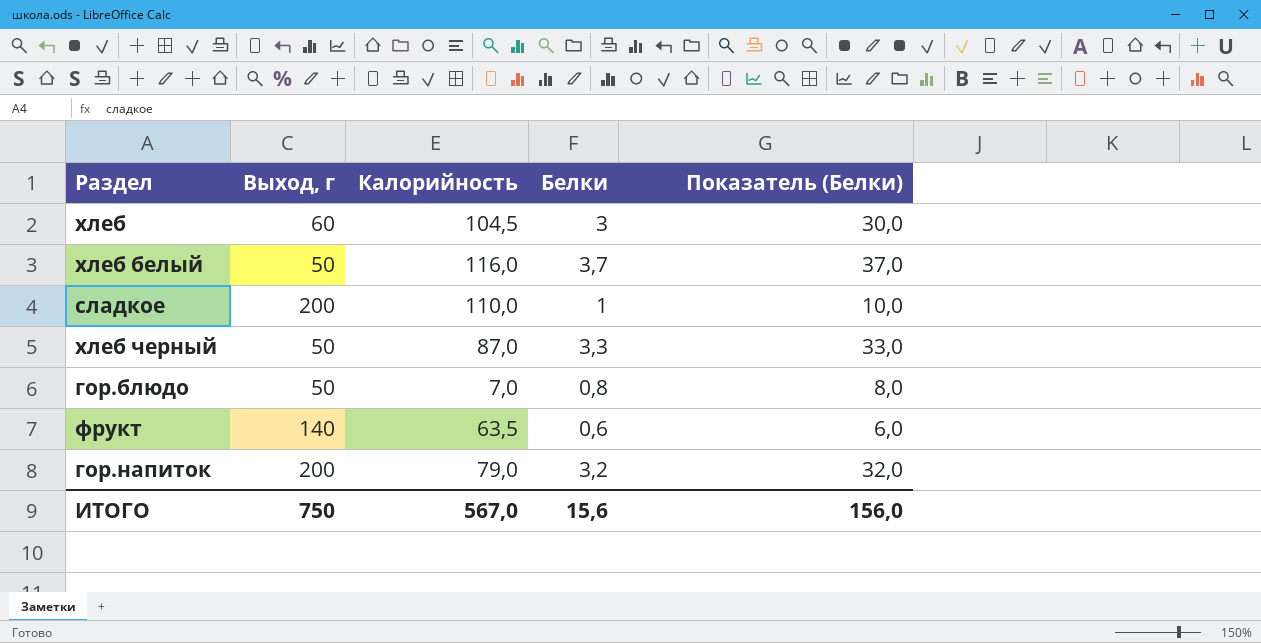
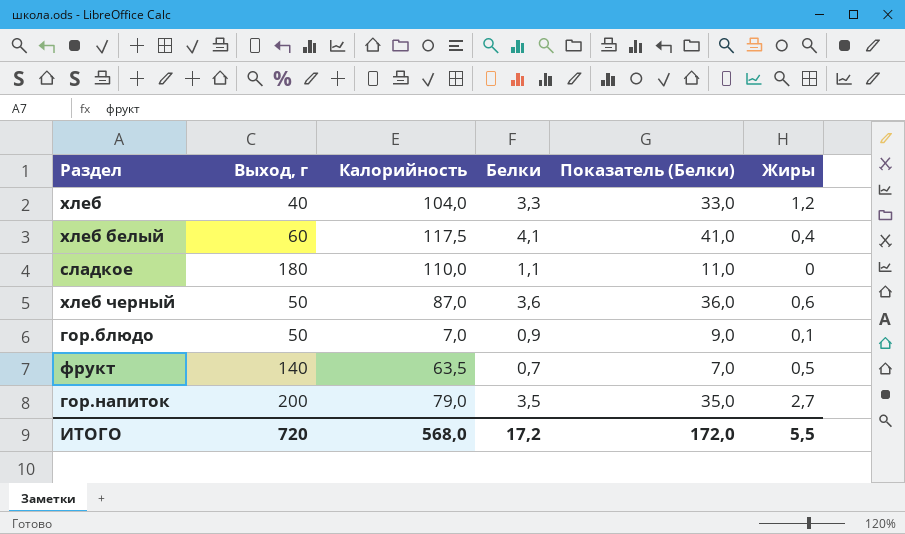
column Жиры | position: none -> 6
хлеб | Выход, г: 60 -> 40
хлеб | Калорийность: 104,5 -> 104,0
хлеб | Белки: 3 -> 3,3
хлеб | Показатель (Белки): 30,0 -> 33,0
хлеб белый | Выход, г: 50 -> 60
хлеб белый | Калорийность: 116,0 -> 117,5
хлеб белый | Белки: 3,7 -> 4,1
хлеб белый | Показатель (Белки): 37,0 -> 41,0
сладкое | Выход, г: 200 -> 180
сладкое | Белки: 1 -> 1,1
сладкое | Показатель (Белки): 10,0 -> 11,0
хлеб черный | Белки: 3,3 -> 3,6
хлеб черный | Показатель (Белки): 33,0 -> 36,0
гор.блюдо | Белки: 0,8 -> 0,9
гор.блюдо | Показатель (Белки): 8,0 -> 9,0
фрукт | Белки: 0,6 -> 0,7
фрукт | Показатель (Белки): 6,0 -> 7,0
гор.напиток | Белки: 3,2 -> 3,5
гор.напиток | Показатель (Белки): 32,0 -> 35,0
ИТОГО | Выход, г: 750 -> 720
ИТОГО | Калорийность: 567,0 -> 568,0
ИТОГО | Белки: 15,6 -> 17,2
ИТОГО | Показатель (Белки): 156,0 -> 172,0

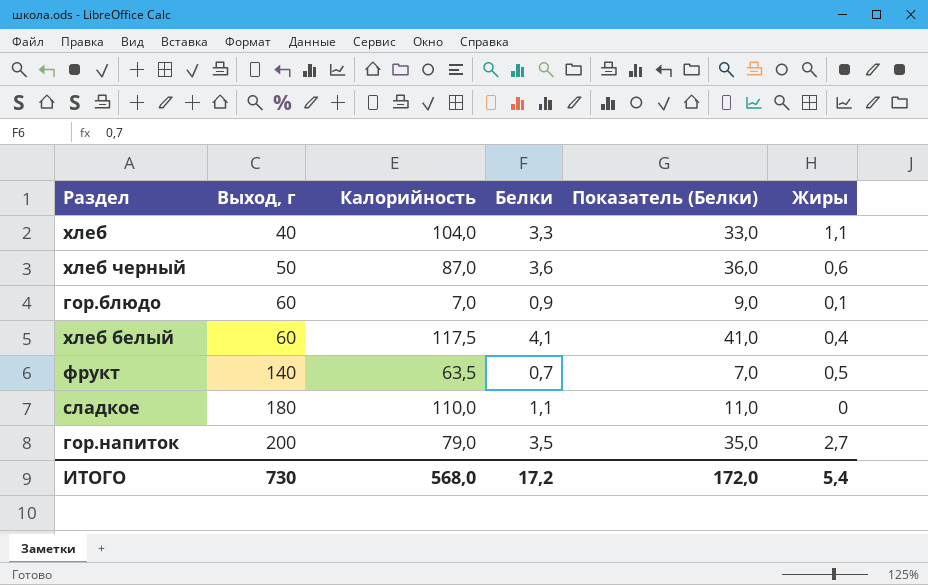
row order: none -> Выход, г ascending
хлеб | Жиры: 1,2 -> 1,1
гор.блюдо | Выход, г: 50 -> 60
ИТОГО | Выход, г: 720 -> 730
ИТОГО | Жиры: 5,5 -> 5,4

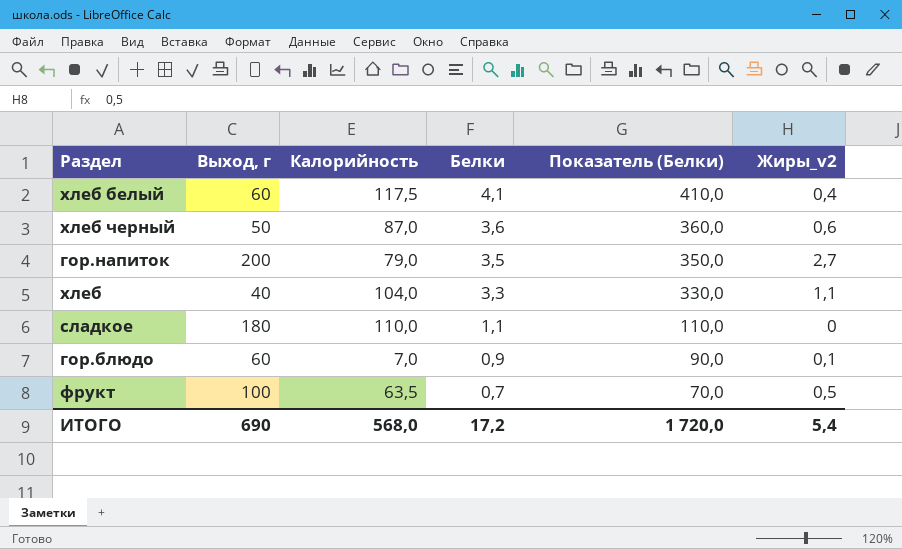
row order: Выход, г ascending -> Белки descending
column Показатель (Белки) | formula: [Белки] * 10 -> [Белки] * 100
column name: Жиры -> Жиры_v2
фрукт | Выход, г: 140 -> 100
ИТОГО | Выход, г: 730 -> 690
ИТОГО | Показатель (Белки): 172,0 -> 1 720,0

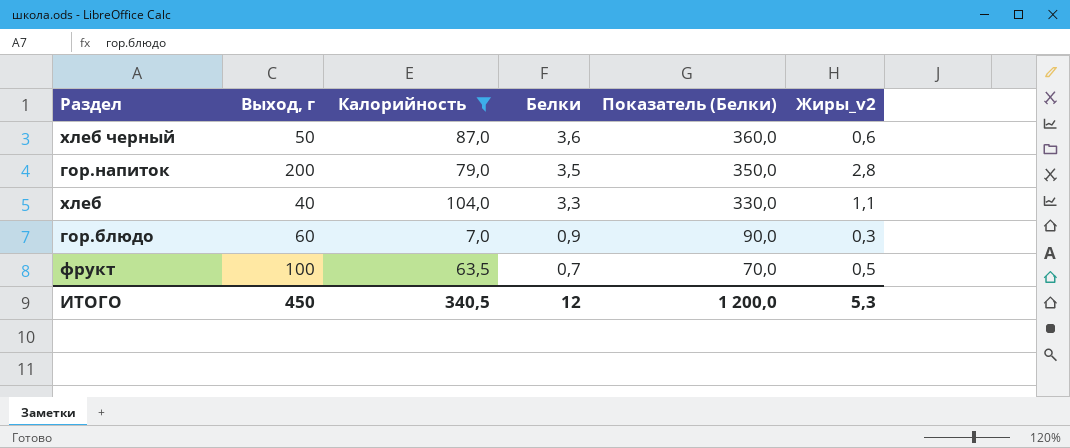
filter: none -> Калорийность <= 104,0
гор.напиток | Жиры_v2: 2,7 -> 2,8
гор.блюдо | Жиры_v2: 0,1 -> 0,3
ИТОГО | Выход, г: 690 -> 450
ИТОГО | Калорийность: 568,0 -> 340,5
ИТОГО | Белки: 17,2 -> 12
ИТОГО | Показатель (Белки): 1 720,0 -> 1 200,0
ИТОГО | Жиры_v2: 5,4 -> 5,3

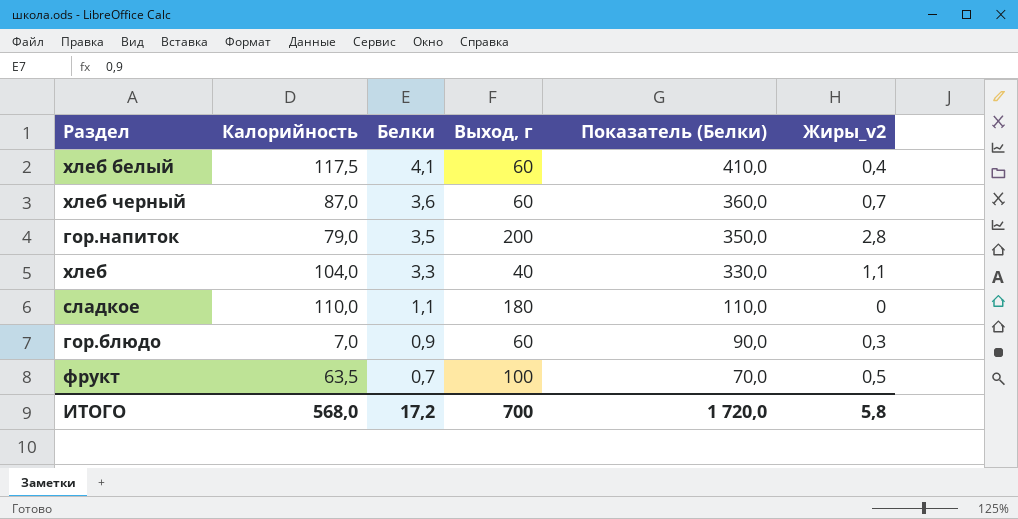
filter: Калорийность <= 104,0 -> none
column Выход, г | position: 2 -> 4
хлеб черный | Выход, г: 50 -> 60
хлеб черный | Жиры_v2: 0,6 -> 0,7
ИТОГО | Калорийность: 340,5 -> 568,0
ИТОГО | Белки: 12 -> 17,2
ИТОГО | Выход, г: 450 -> 700
ИТОГО | Показатель (Белки): 1 200,0 -> 1 720,0
ИТОГО | Жиры_v2: 5,3 -> 5,8

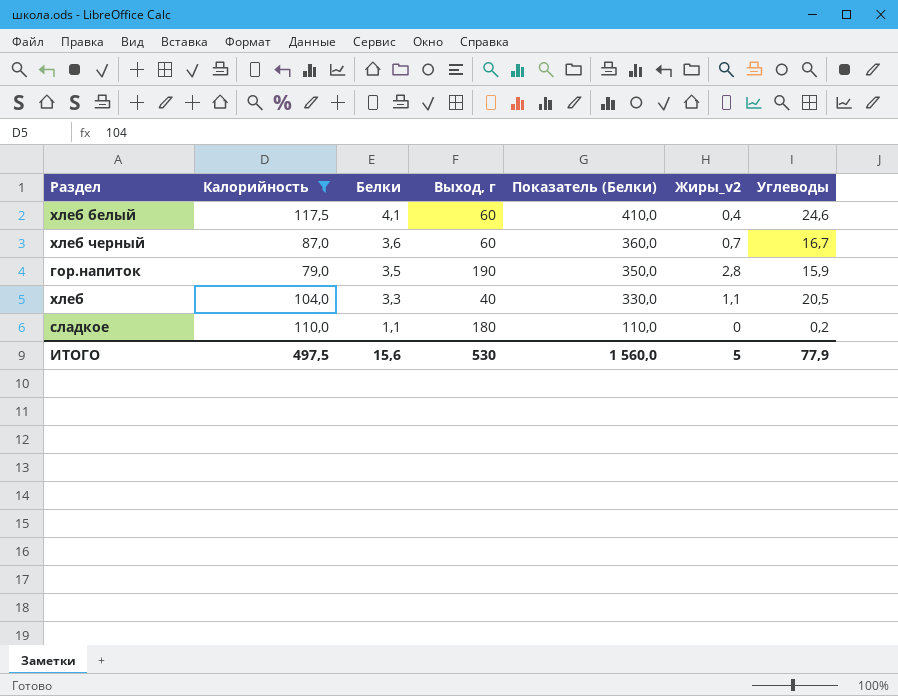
filter: none -> Калорийность >= 79,0
column Углеводы | position: none -> 7
гор.напиток | Выход, г: 200 -> 190
ИТОГО | Калорийность: 568,0 -> 497,5
ИТОГО | Белки: 17,2 -> 15,6
ИТОГО | Выход, г: 700 -> 530
ИТОГО | Показатель (Белки): 1 720,0 -> 1 560,0
ИТОГО | Жиры_v2: 5,8 -> 5

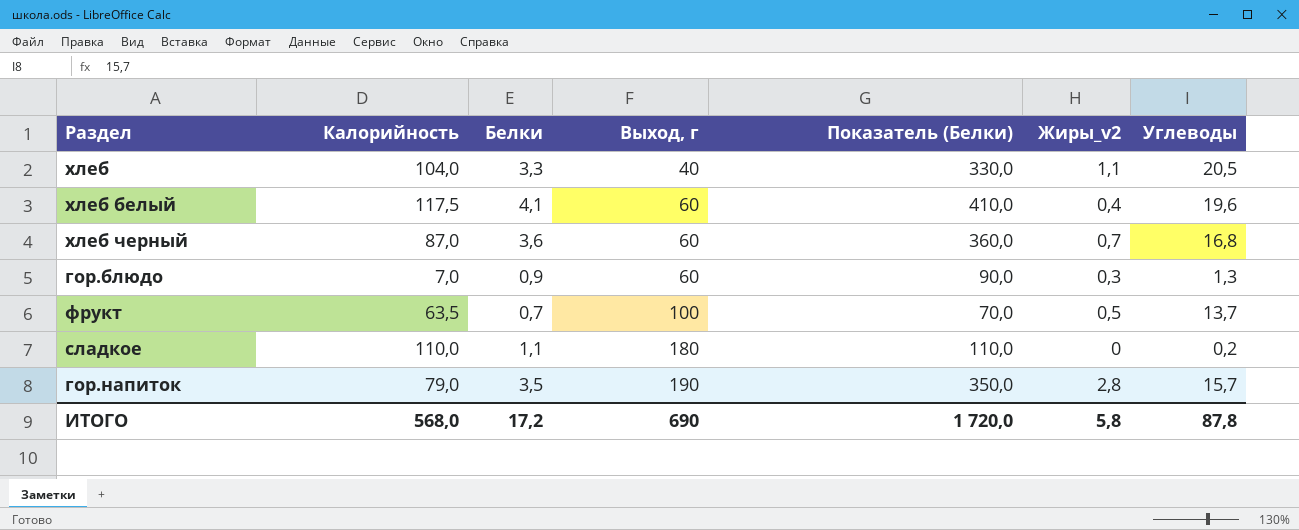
filter: Калорийность >= 79,0 -> none
row order: Белки descending -> Выход, г ascending
хлеб белый | Углеводы: 24,6 -> 19,6
хлеб черный | Углеводы: 16,7 -> 16,8
гор.напиток | Углеводы: 15,9 -> 15,7
ИТОГО | Калорийность: 497,5 -> 568,0
ИТОГО | Белки: 15,6 -> 17,2
ИТОГО | Выход, г: 530 -> 690
ИТОГО | Показатель (Белки): 1 560,0 -> 1 720,0
ИТОГО | Жиры_v2: 5 -> 5,8
ИТОГО | Углеводы: 77,9 -> 87,8

